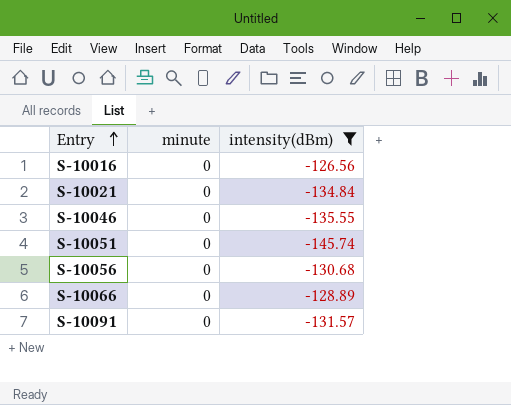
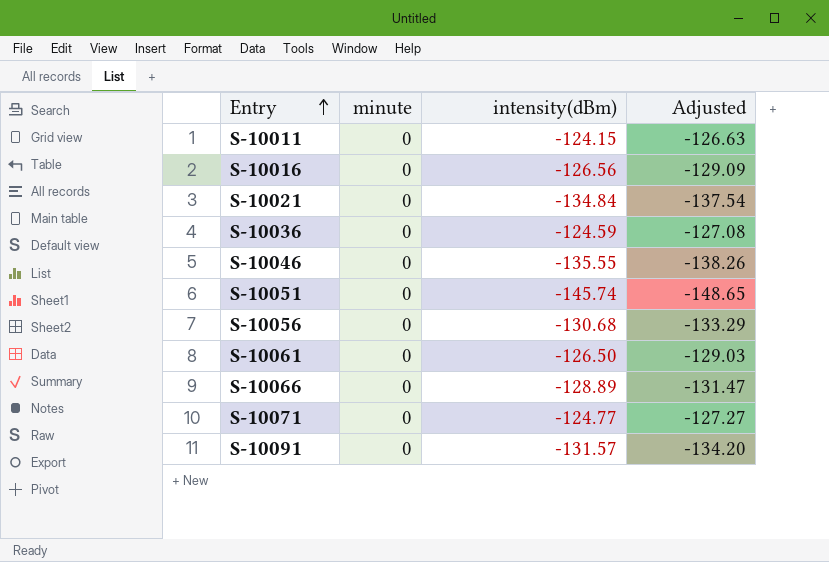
filter: intensity(dBm) <= -126.56 -> none
column Adjusted | formula: none -> [intensity(dBm)] * 1.02

